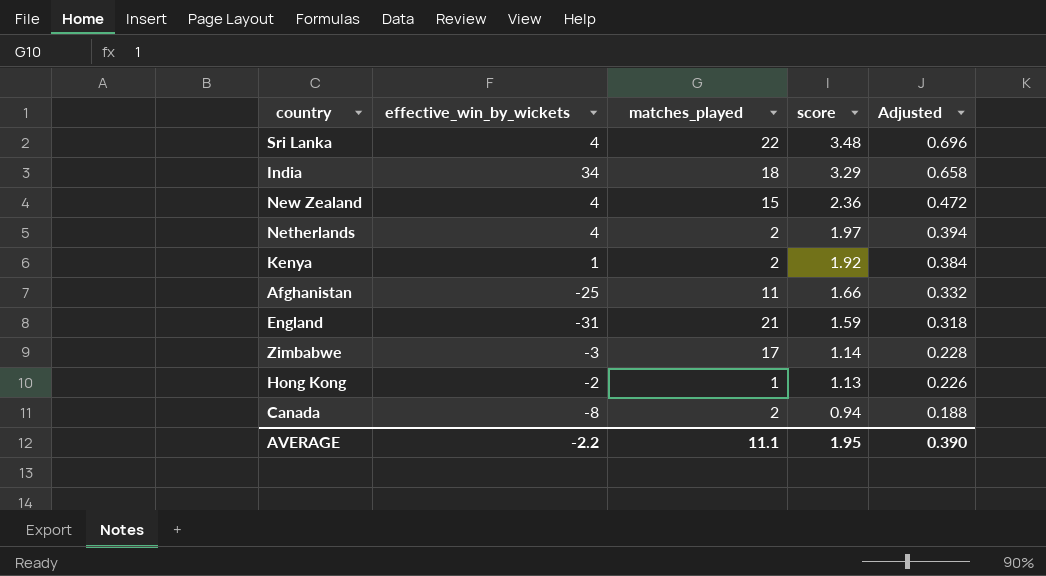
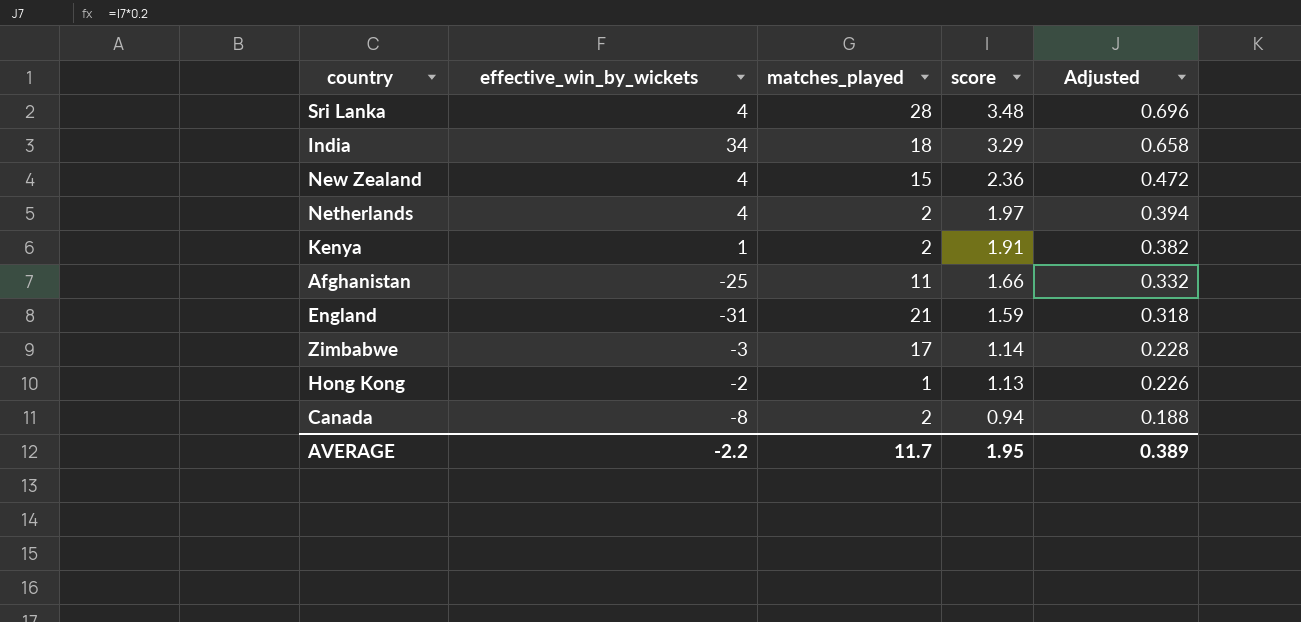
Sri Lanka | matches_played: 22 -> 28
Kenya | score: 1.92 -> 1.91
Kenya | Adjusted: 0.384 -> 0.382
AVERAGE | matches_played: 11.1 -> 11.7
AVERAGE | Adjusted: 0.390 -> 0.389

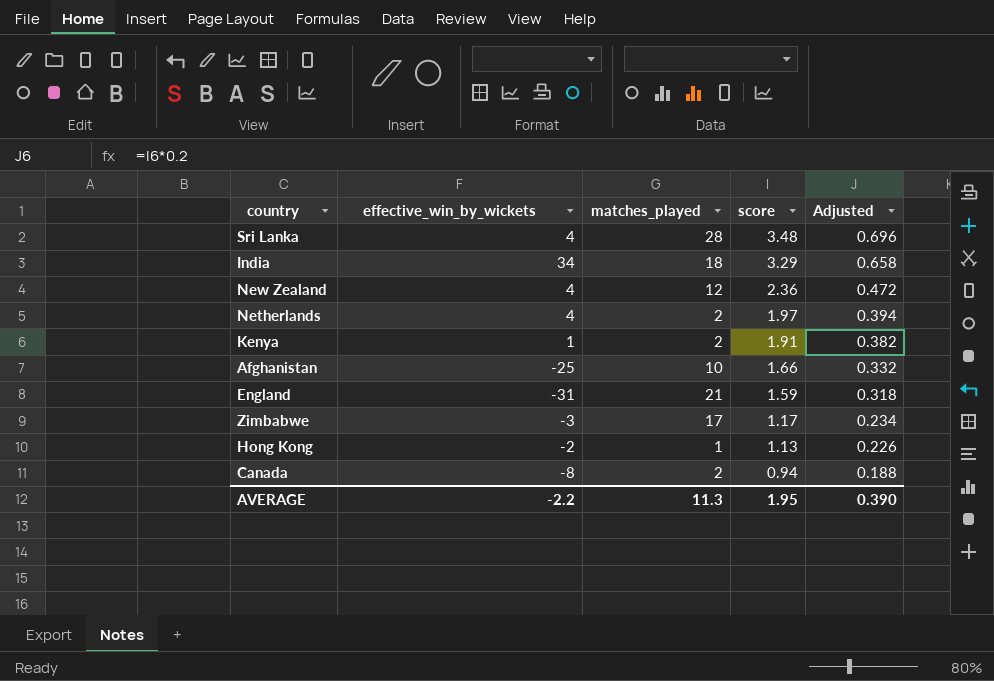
New Zealand | matches_played: 15 -> 12
Afghanistan | matches_played: 11 -> 10
Zimbabwe | score: 1.14 -> 1.17
Zimbabwe | Adjusted: 0.228 -> 0.234
AVERAGE | matches_played: 11.7 -> 11.3
AVERAGE | Adjusted: 0.389 -> 0.390

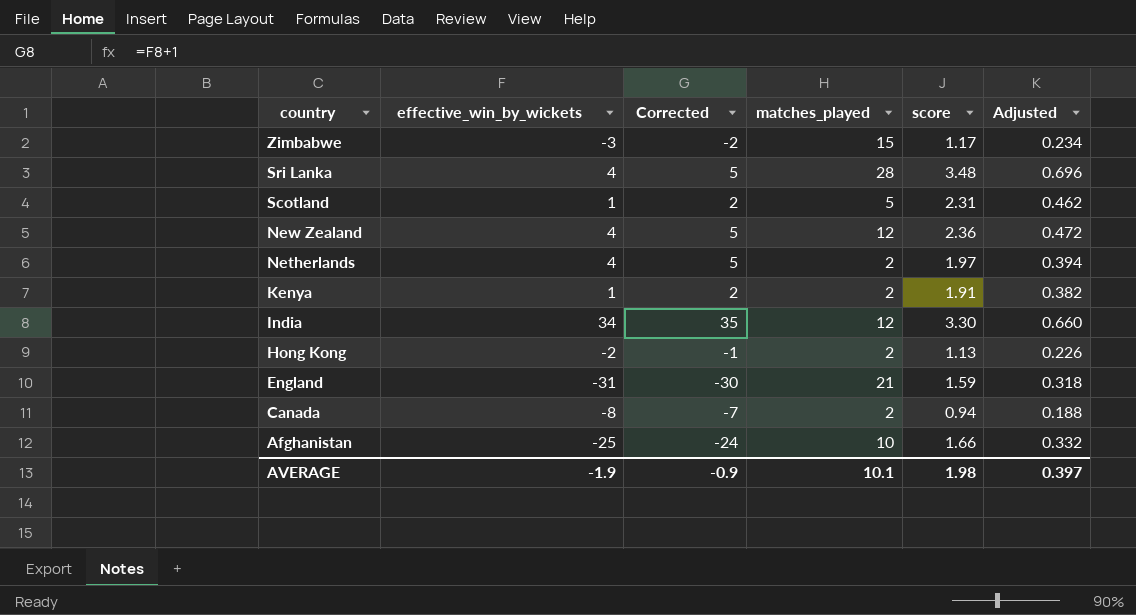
row order: score descending -> country descending
column Corrected | formula: none -> [effective_win_by_wickets] + 1
Zimbabwe | matches_played: 17 -> 15
row Scotland: none -> 1 | 2 | 5 | 2.31 | 0.462
India | matches_played: 18 -> 12
India | score: 3.29 -> 3.30
India | Adjusted: 0.658 -> 0.660
Hong Kong | matches_played: 1 -> 2
AVERAGE | effective_win_by_wickets: -2.2 -> -1.9
AVERAGE | matches_played: 11.3 -> 10.1
AVERAGE | score: 1.95 -> 1.98
AVERAGE | Adjusted: 0.390 -> 0.397

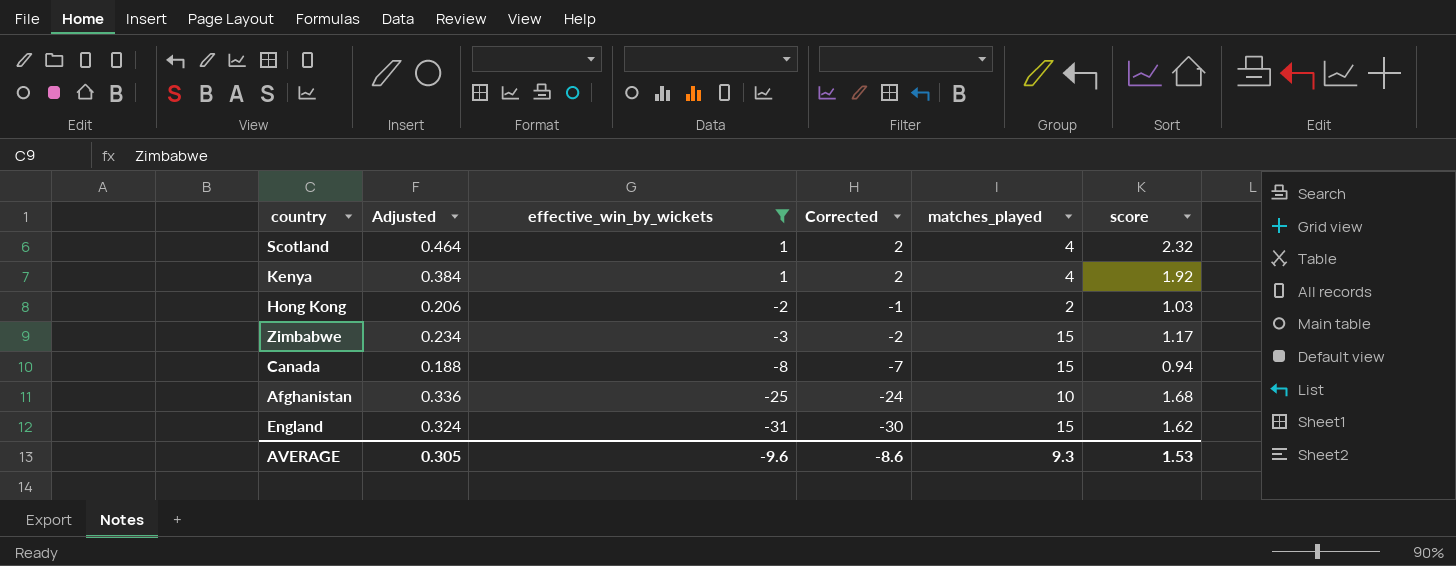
filter: none -> effective_win_by_wickets <= 1
row order: country descending -> effective_win_by_wickets descending
column Adjusted | position: 6 -> 2
Scotland | Adjusted: 0.462 -> 0.464
Scotland | matches_played: 5 -> 4
Scotland | score: 2.31 -> 2.32
Kenya | Adjusted: 0.382 -> 0.384
Kenya | matches_played: 2 -> 4
Kenya | score: 1.91 -> 1.92
Hong Kong | Adjusted: 0.226 -> 0.206
Hong Kong | score: 1.13 -> 1.03
Canada | matches_played: 2 -> 15
Afghanistan | Adjusted: 0.332 -> 0.336
Afghanistan | score: 1.66 -> 1.68
England | Adjusted: 0.318 -> 0.324
England | matches_played: 21 -> 15
England | score: 1.59 -> 1.62
AVERAGE | Adjusted: 0.397 -> 0.305
AVERAGE | effective_win_by_wickets: -1.9 -> -9.6
AVERAGE | Corrected: -0.9 -> -8.6
AVERAGE | matches_played: 10.1 -> 9.3
AVERAGE | score: 1.98 -> 1.53

